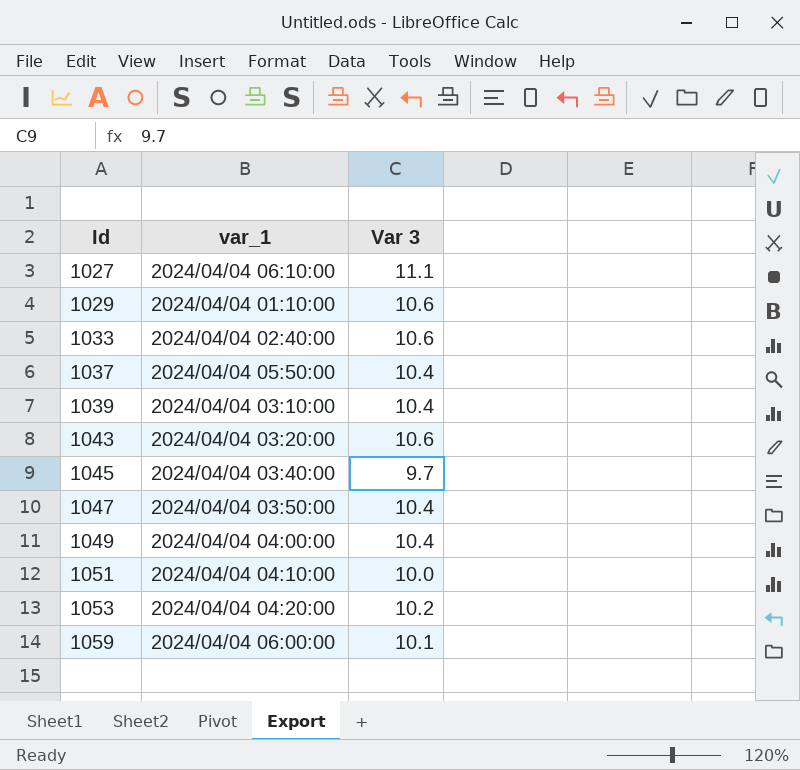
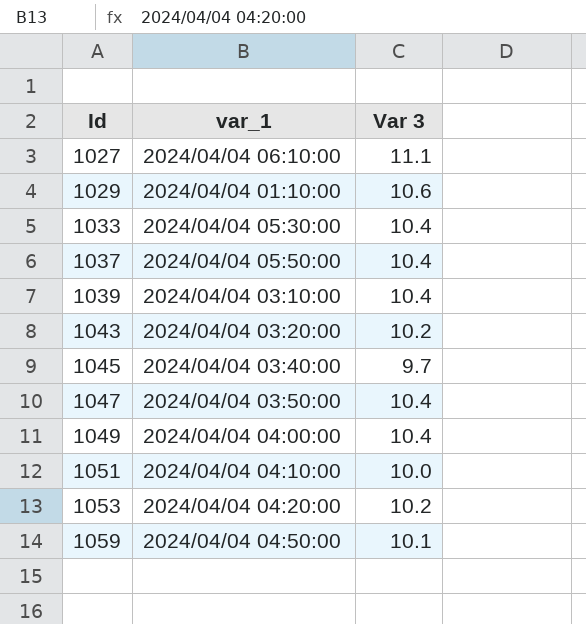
1033 | var_1: 2024/04/04 02:40:00 -> 2024/04/04 05:30:00
1033 | Var 3: 10.6 -> 10.4
1043 | Var 3: 10.6 -> 10.2
1059 | var_1: 2024/04/04 06:00:00 -> 2024/04/04 04:50:00

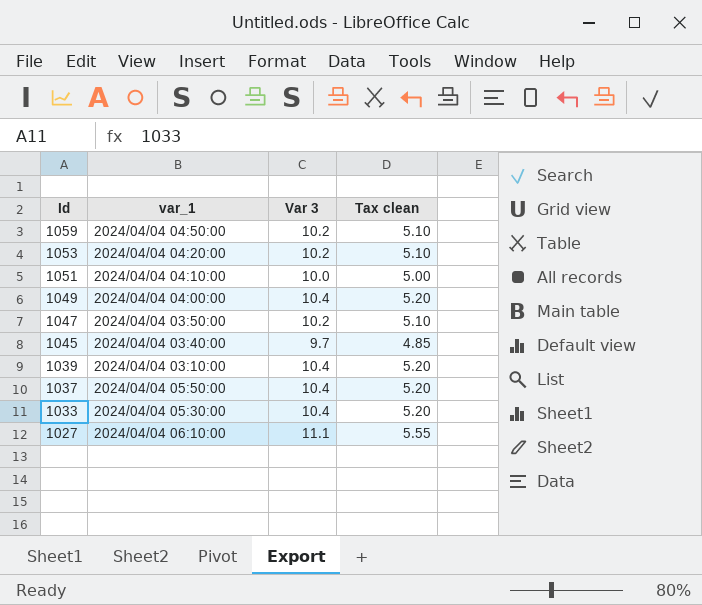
row order: Id ascending -> Id descending
column Tax clean | formula: none -> [Var 3] * 0.5
row 1029: 2024/04/04 01:10:00 | 10.6 -> none
row 1043: 2024/04/04 03:20:00 | 10.2 -> none
1059 | Var 3: 10.1 -> 10.2
1047 | Var 3: 10.4 -> 10.2

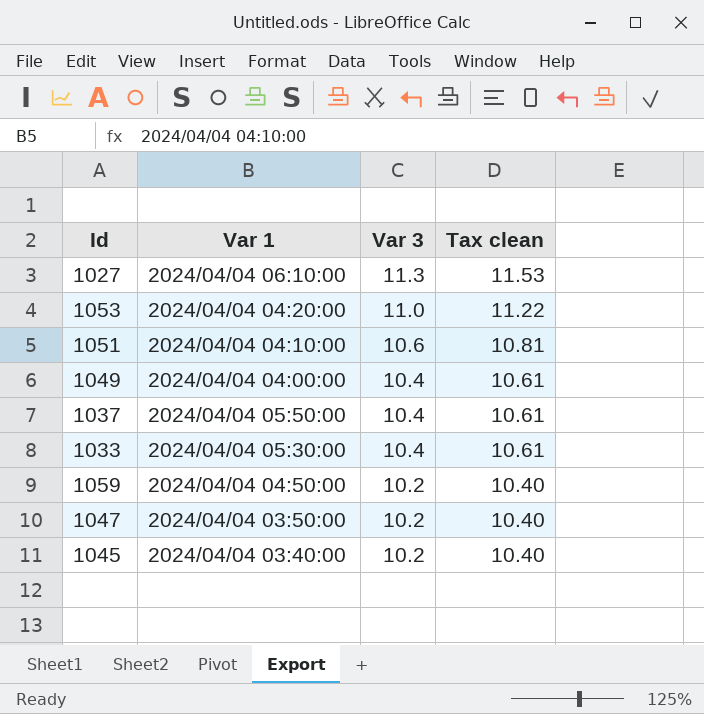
row order: Id descending -> Var 3 descending
column name: var_1 -> Var 1
column Tax clean | formula: [Var 3] * 0.5 -> [Var 3] * 1.02
row 1039: 2024/04/04 03:10:00 | 10.4 | 5.20 -> none
1027 | Var 3: 11.1 -> 11.3
1053 | Var 3: 10.2 -> 11.0
1051 | Var 3: 10.0 -> 10.6
1045 | Var 3: 9.7 -> 10.2

